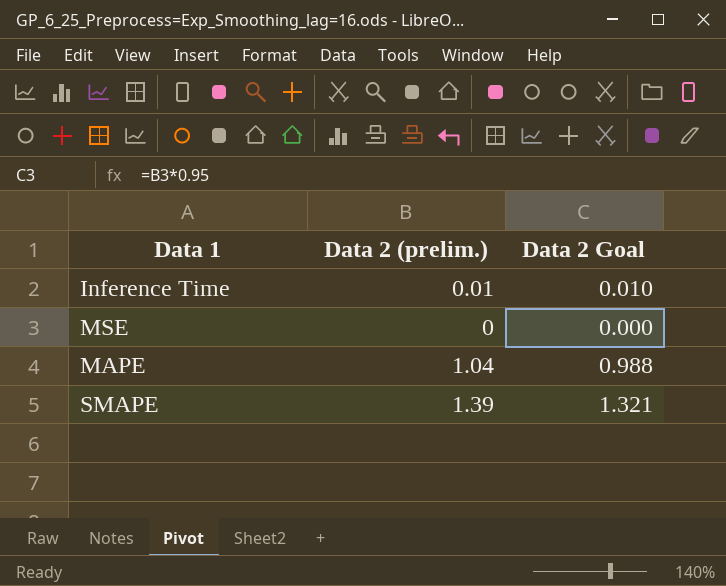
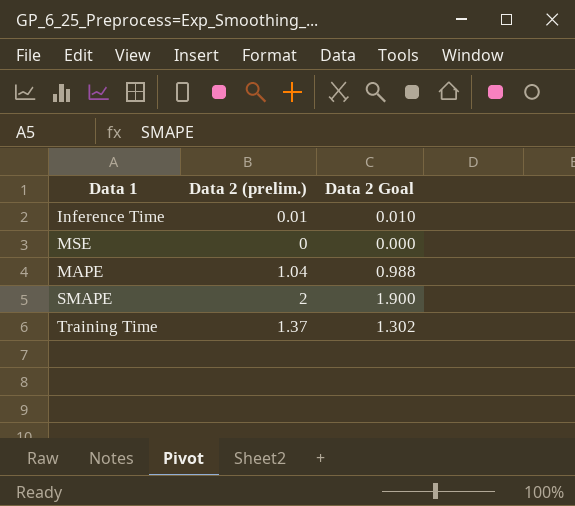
SMAPE | Data 2 (prelim.): 1.39 -> 2
SMAPE | Data 2 Goal: 1.321 -> 1.900
row Training Time: none -> 1.37 | 1.302

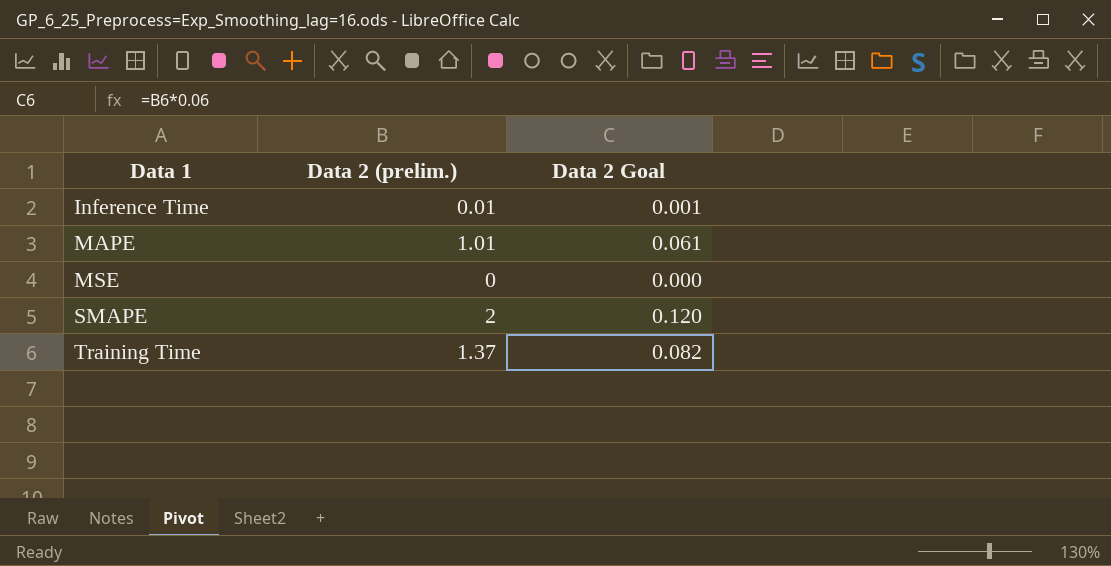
row order: none -> Data 1 ascending
column Data 2 Goal | formula: [Data 2 (prelim.)] * 0.95 -> [Data 2 (prelim.)] * 0.06
MAPE | Data 2 (prelim.): 1.04 -> 1.01

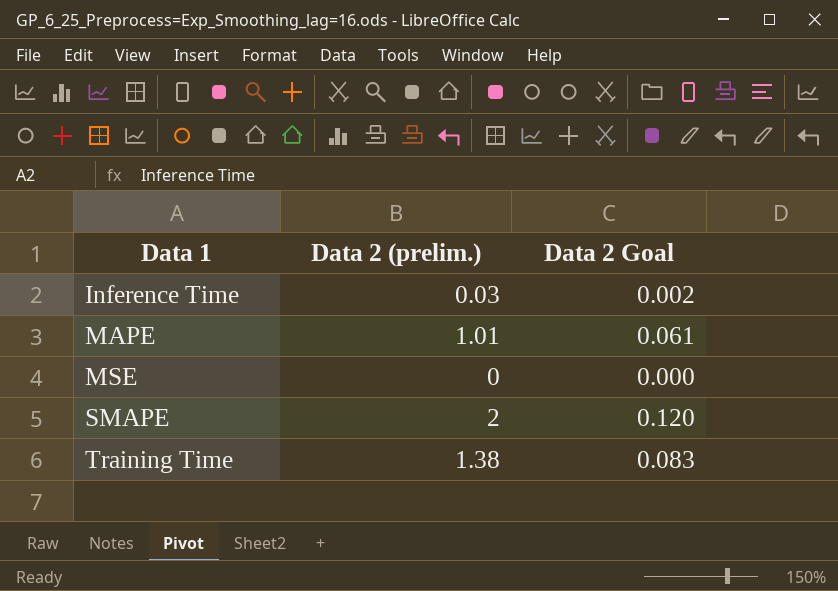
Inference Time | Data 2 (prelim.): 0.01 -> 0.03
Inference Time | Data 2 Goal: 0.001 -> 0.002
Training Time | Data 2 (prelim.): 1.37 -> 1.38
Training Time | Data 2 Goal: 0.082 -> 0.083

